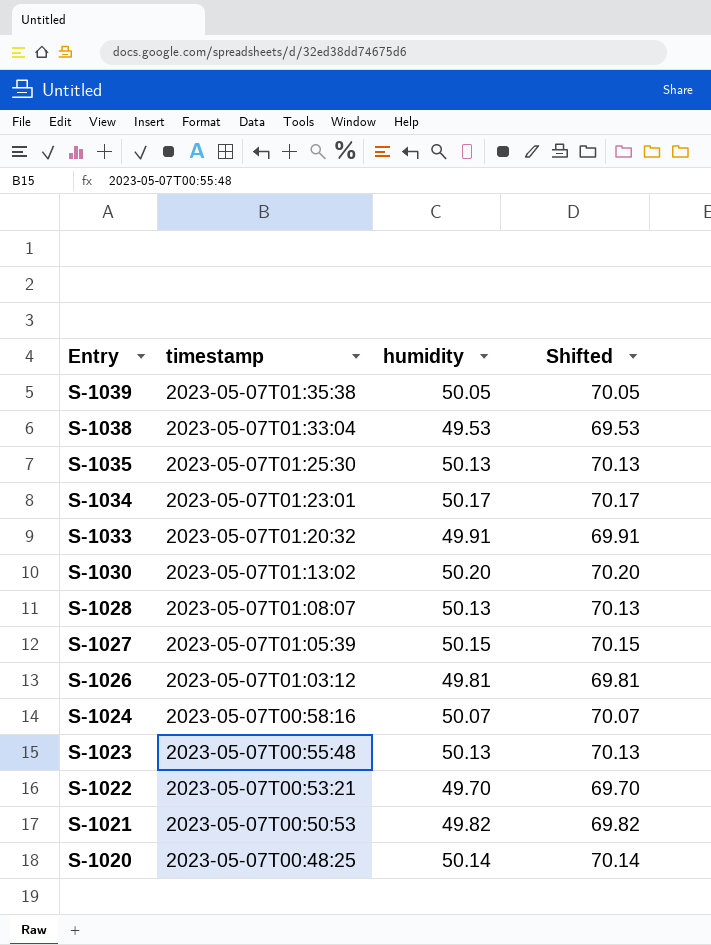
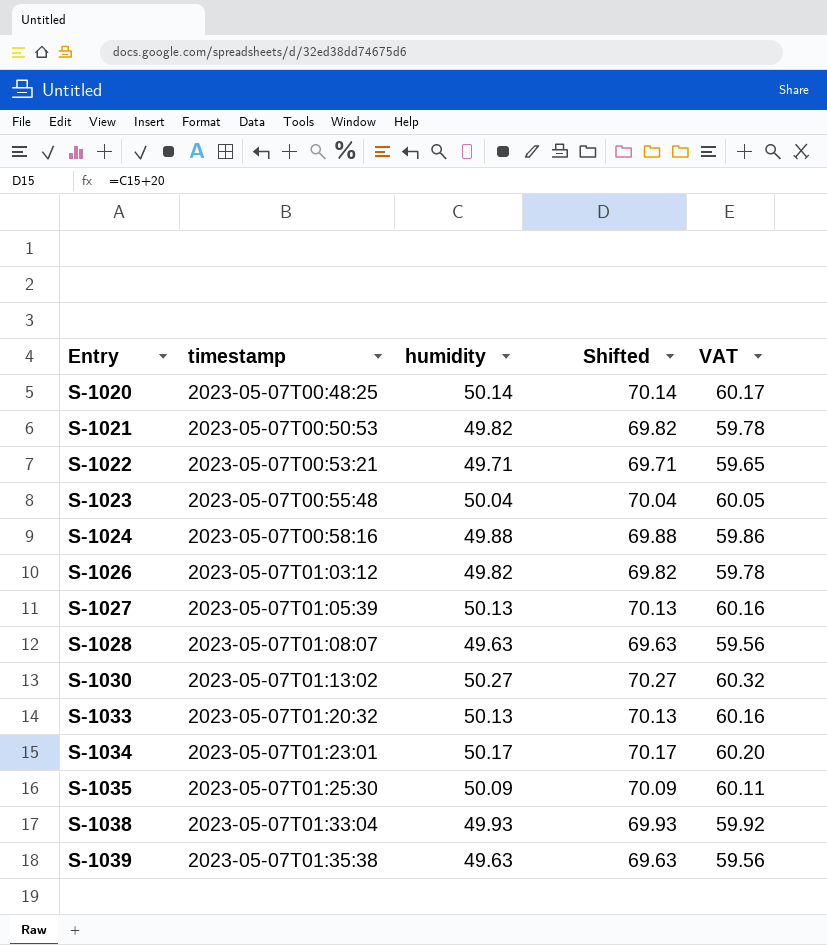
row order: Entry descending -> Entry ascending
column VAT | formula: none -> [humidity] * 1.2
S-1022 | humidity: 49.70 -> 49.71
S-1022 | Shifted: 69.70 -> 69.71
S-1023 | humidity: 50.13 -> 50.04
S-1023 | Shifted: 70.13 -> 70.04
S-1024 | humidity: 50.07 -> 49.88
S-1024 | Shifted: 70.07 -> 69.88
S-1026 | humidity: 49.81 -> 49.82
S-1026 | Shifted: 69.81 -> 69.82
S-1027 | humidity: 50.15 -> 50.13
S-1027 | Shifted: 70.15 -> 70.13
S-1028 | humidity: 50.13 -> 49.63
S-1028 | Shifted: 70.13 -> 69.63
S-1030 | humidity: 50.20 -> 50.27
S-1030 | Shifted: 70.20 -> 70.27
S-1033 | humidity: 49.91 -> 50.13
S-1033 | Shifted: 69.91 -> 70.13
S-1035 | humidity: 50.13 -> 50.09
S-1035 | Shifted: 70.13 -> 70.09
S-1038 | humidity: 49.53 -> 49.93
S-1038 | Shifted: 69.53 -> 69.93
S-1039 | humidity: 50.05 -> 49.63
S-1039 | Shifted: 70.05 -> 69.63

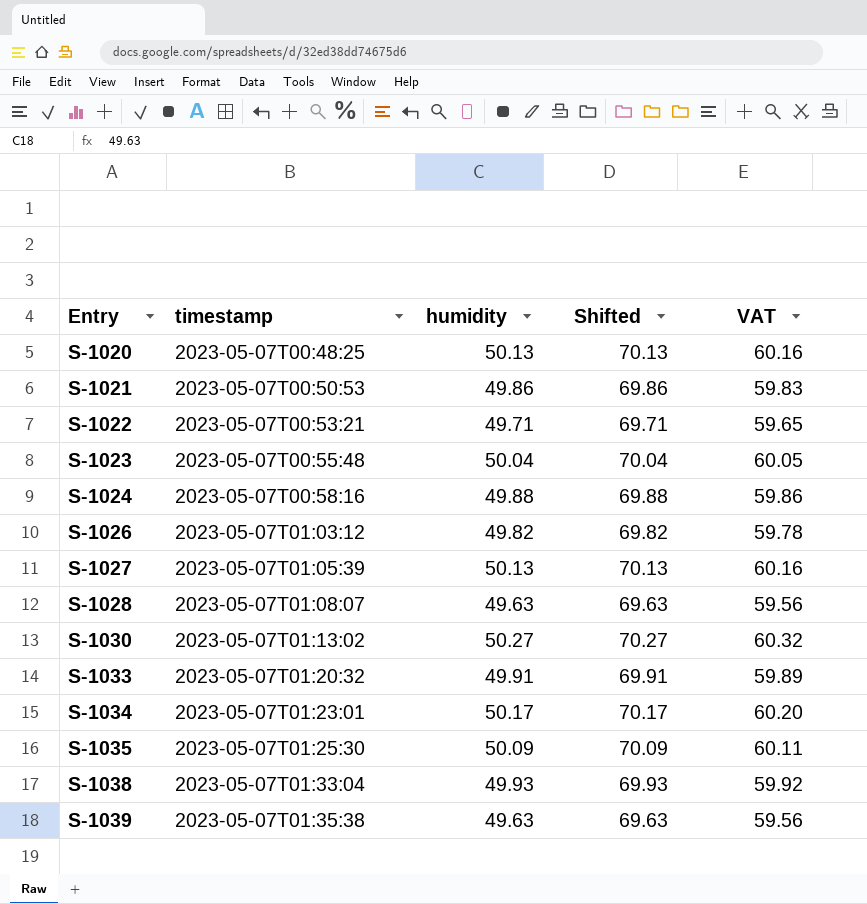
S-1020 | humidity: 50.14 -> 50.13
S-1020 | Shifted: 70.14 -> 70.13
S-1020 | VAT: 60.17 -> 60.16
S-1021 | humidity: 49.82 -> 49.86
S-1021 | Shifted: 69.82 -> 69.86
S-1021 | VAT: 59.78 -> 59.83
S-1033 | humidity: 50.13 -> 49.91
S-1033 | Shifted: 70.13 -> 69.91
S-1033 | VAT: 60.16 -> 59.89

